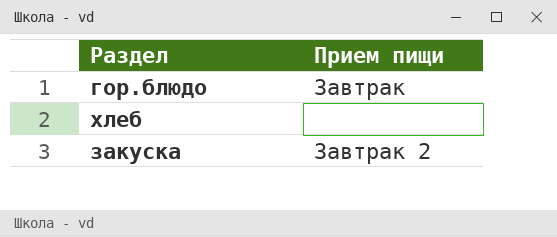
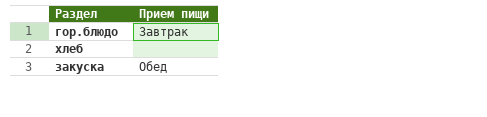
закуска | Прием пищи: Завтрак 2 -> Обед

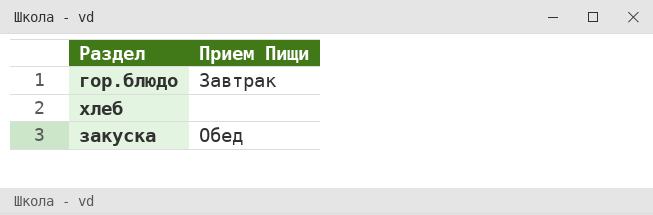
column name: Прием пищи -> Прием Пищи

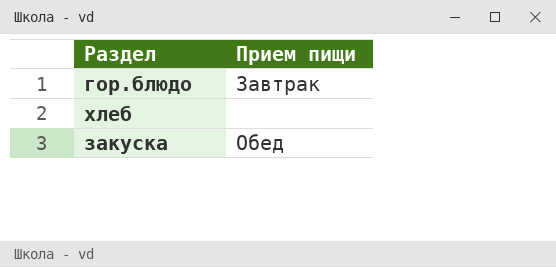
column name: Прием Пищи -> Прием пищи

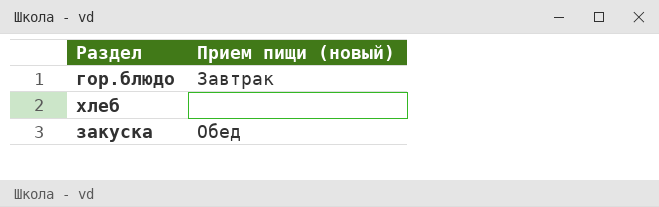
column name: Прием пищи -> Прием пищи (новый)

